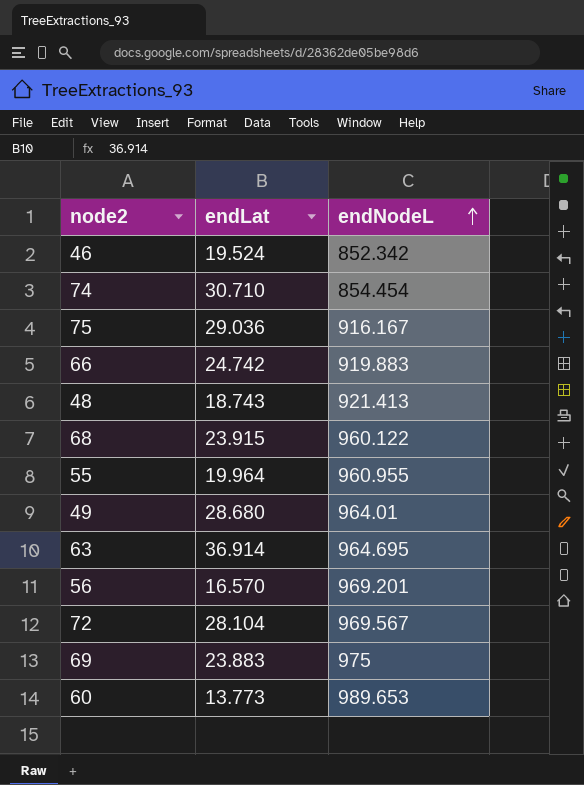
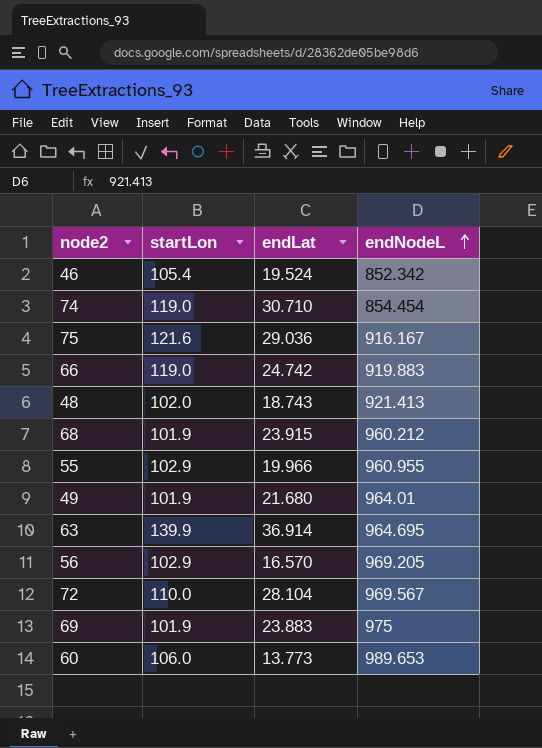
column startLon | position: none -> 2
68 | endNodeL: 960.122 -> 960.212
55 | endLat: 19.964 -> 19.966
49 | endLat: 28.680 -> 21.680
56 | endNodeL: 969.201 -> 969.205

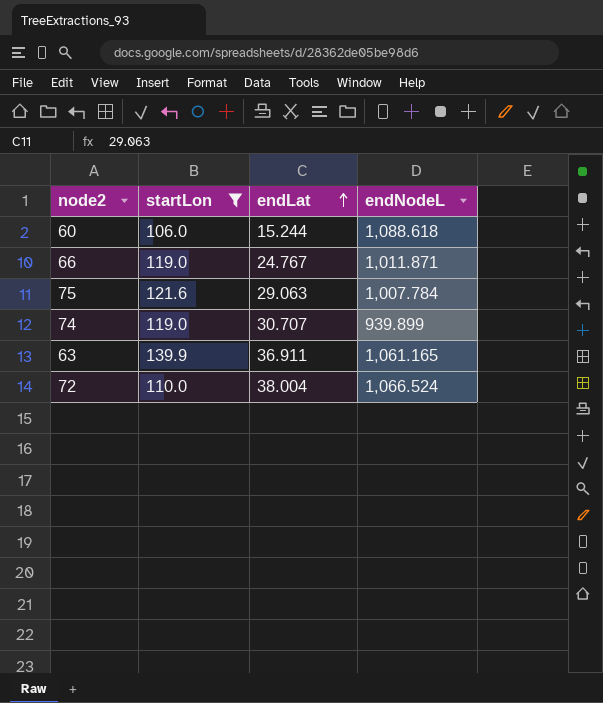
filter: none -> startLon >= 106.0
row order: endNodeL ascending -> endLat ascending
60 | endLat: 13.773 -> 15.244
60 | endNodeL: 989.653 -> 1,088.618
66 | endLat: 24.742 -> 24.767
66 | endNodeL: 919.883 -> 1,011.871
75 | endLat: 29.036 -> 29.063
75 | endNodeL: 916.167 -> 1,007.784
74 | endLat: 30.710 -> 30.707
74 | endNodeL: 854.454 -> 939.899
63 | endLat: 36.914 -> 36.911
63 | endNodeL: 964.695 -> 1,061.165
72 | endLat: 28.104 -> 38.004
72 | endNodeL: 969.567 -> 1,066.524

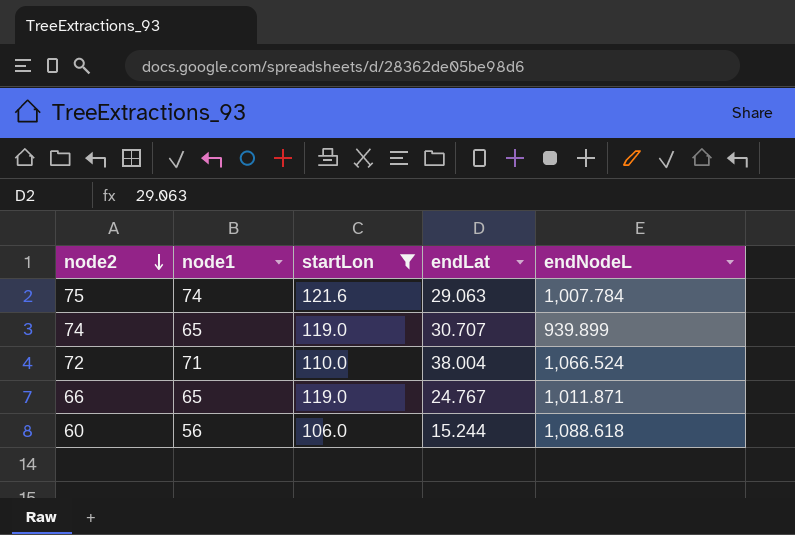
row order: endLat ascending -> node2 descending
column node1 | position: none -> 2
row 63: 139.9 | 36.911 | 1,061.165 -> none

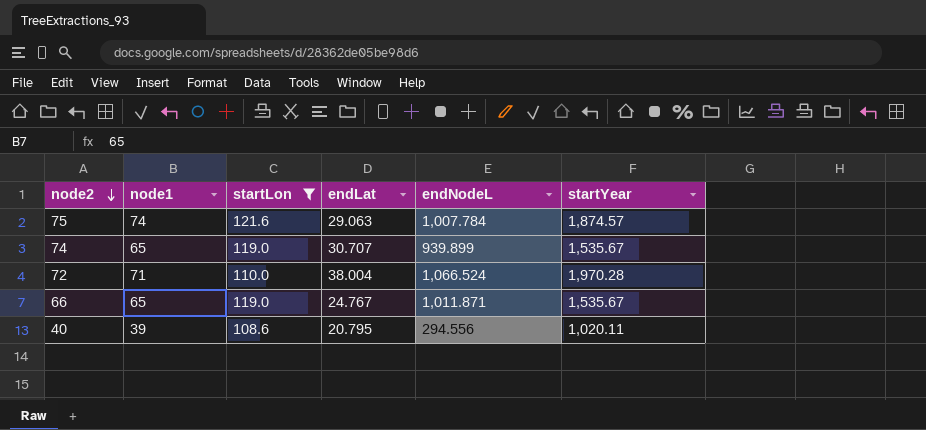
column startYear | position: none -> 6
row 60: 56 | 106.0 | 15.244 | 1,088.618 -> none
row 40: none -> 39 | 108.6 | 20.795 | 294.556 | 1,020.11

